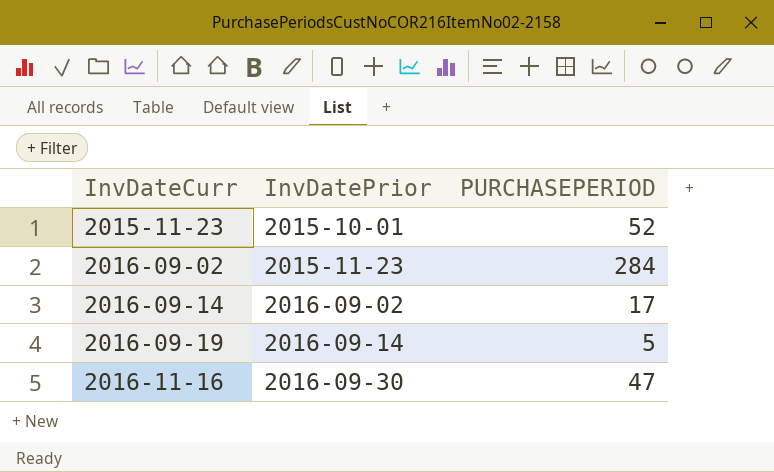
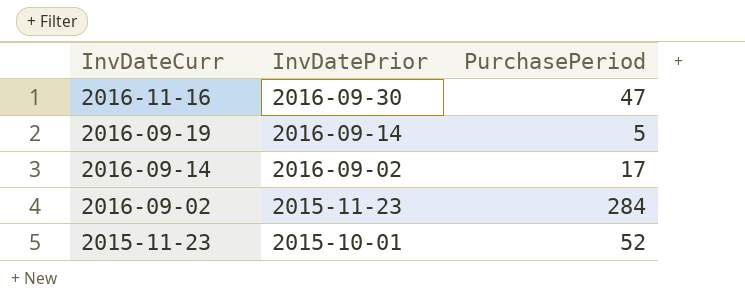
row order: InvDateCurr ascending -> InvDateCurr descending
column name: PURCHASEPERIOD -> PurchasePeriod

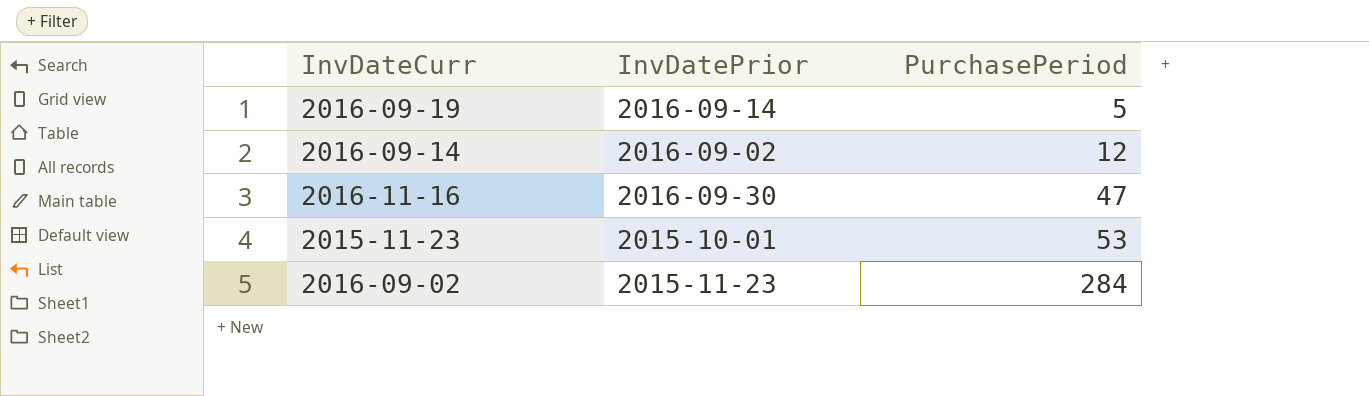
row order: InvDateCurr descending -> PurchasePeriod ascending
2016-09-14 | PurchasePeriod: 17 -> 12
2015-11-23 | PurchasePeriod: 52 -> 53

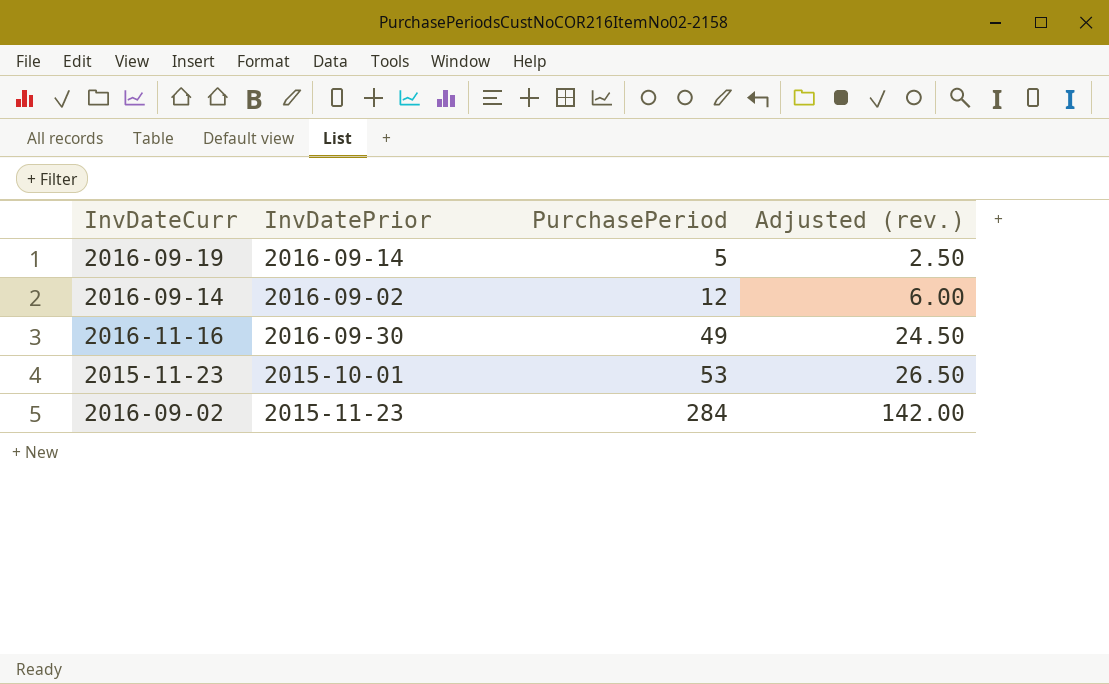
column Adjusted (rev.) | formula: none -> [PurchasePeriod] * 0.5
2016-11-16 | PurchasePeriod: 47 -> 49

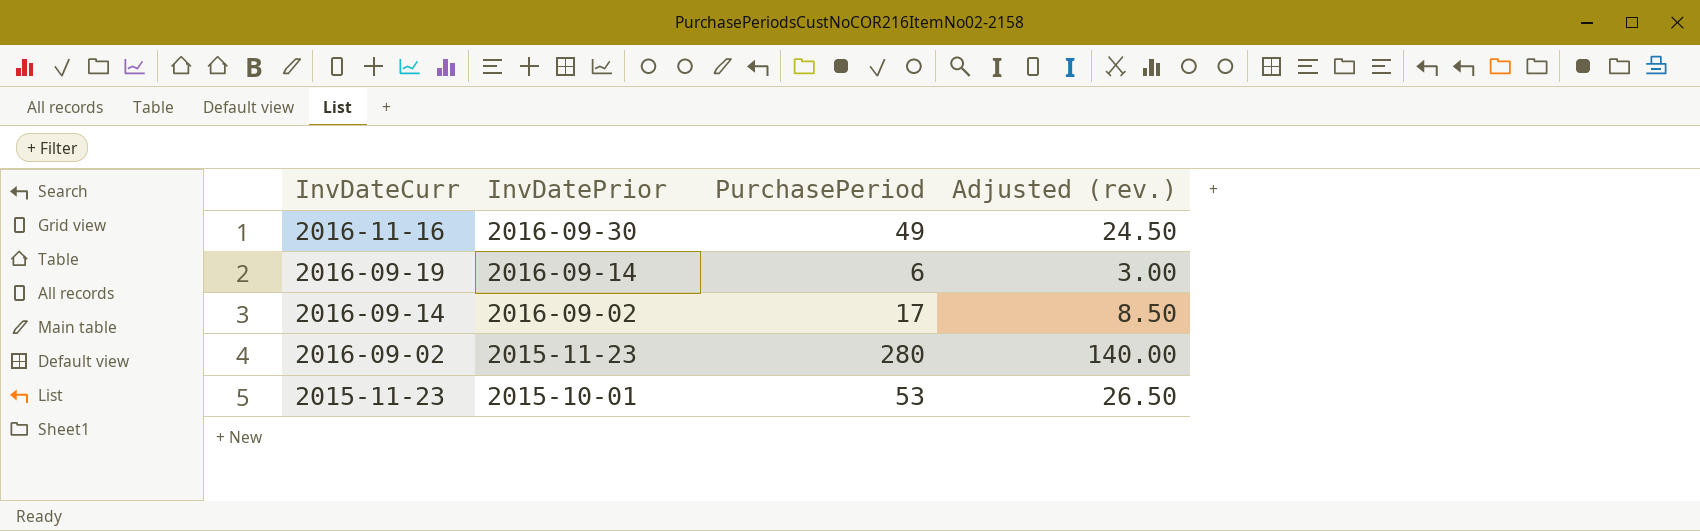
row order: PurchasePeriod ascending -> InvDateCurr descending
2016-09-19 | PurchasePeriod: 5 -> 6
2016-09-19 | Adjusted (rev.): 2.50 -> 3.00
2016-09-14 | PurchasePeriod: 12 -> 17
2016-09-14 | Adjusted (rev.): 6.00 -> 8.50
2016-09-02 | PurchasePeriod: 284 -> 280
2016-09-02 | Adjusted (rev.): 142.00 -> 140.00

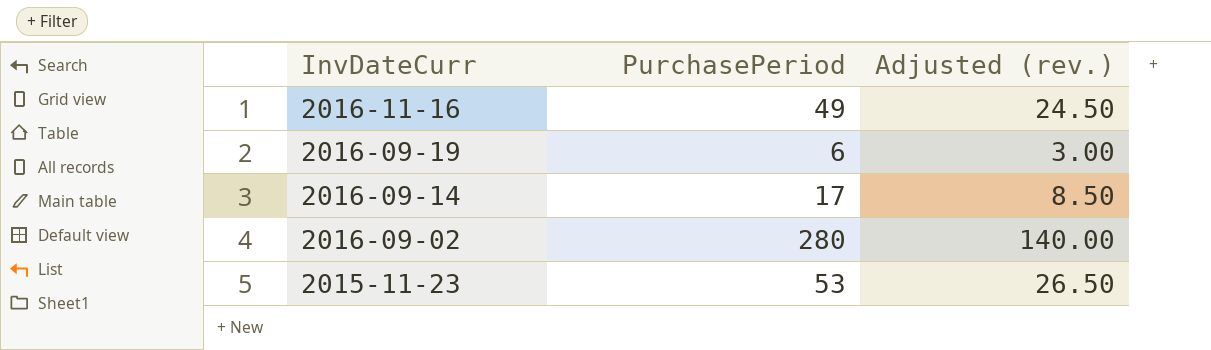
column InvDatePrior | position: 2 -> none

